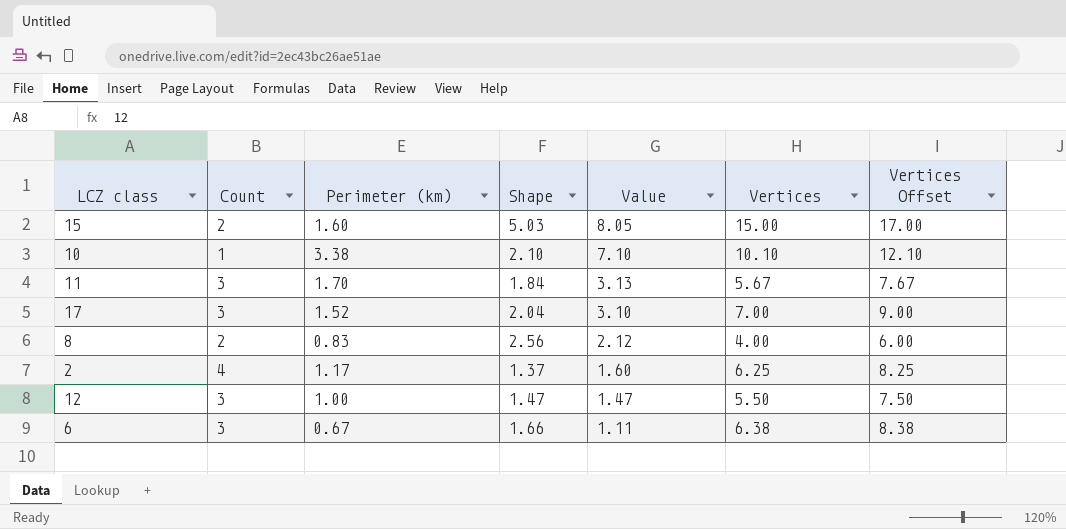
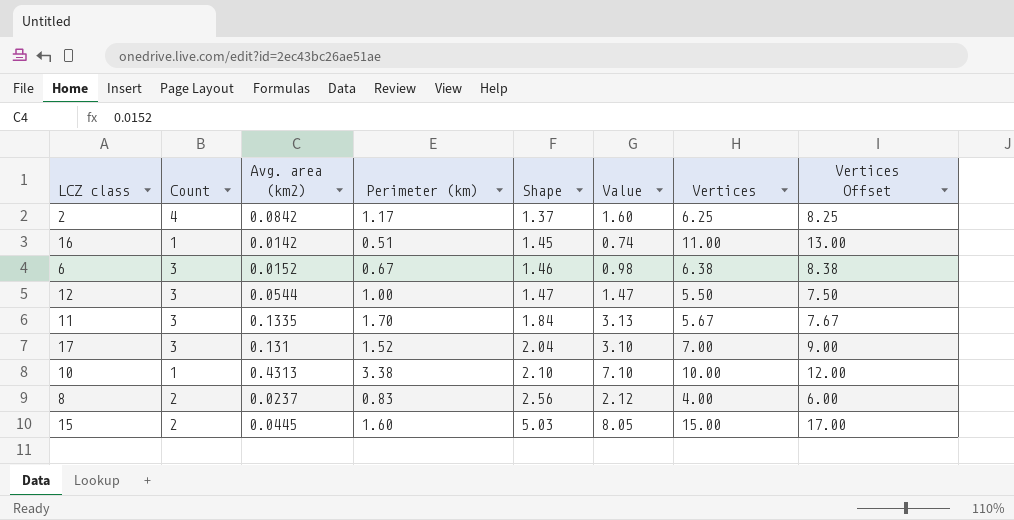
row order: Value descending -> Shape ascending
column Avg. area (km2) | position: none -> 3
row 16: none -> 1 | 0.0142 | 0.51 | 1.45 | 0.74 | 11.00 | 13.00
6 | Shape: 1.66 -> 1.46
6 | Value: 1.11 -> 0.98
10 | Vertices: 10.10 -> 10.00
10 | Vertices Offset: 12.10 -> 12.00

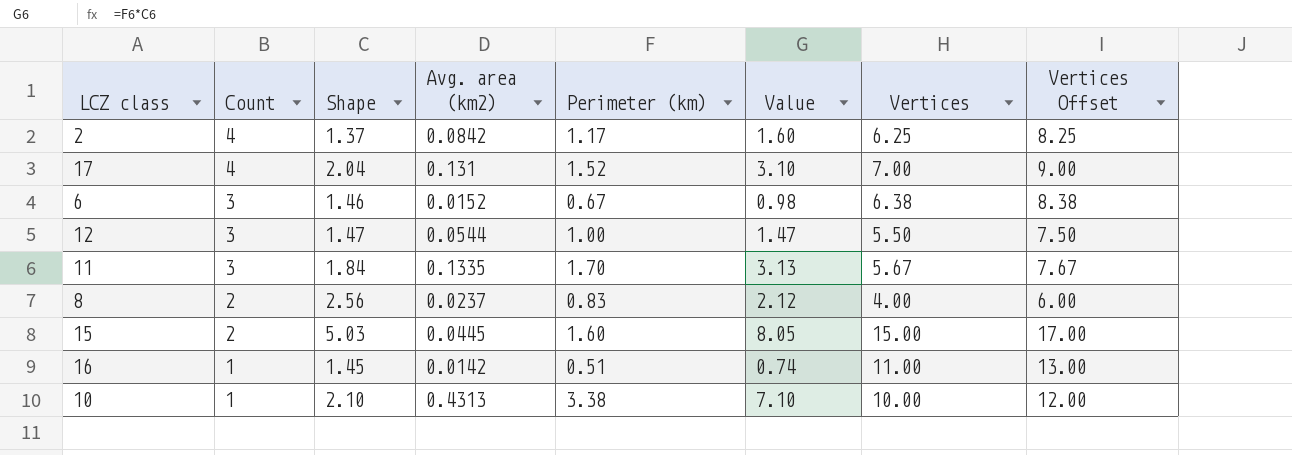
row order: Shape ascending -> Count descending
column Shape | position: 5 -> 3
17 | Count: 3 -> 4

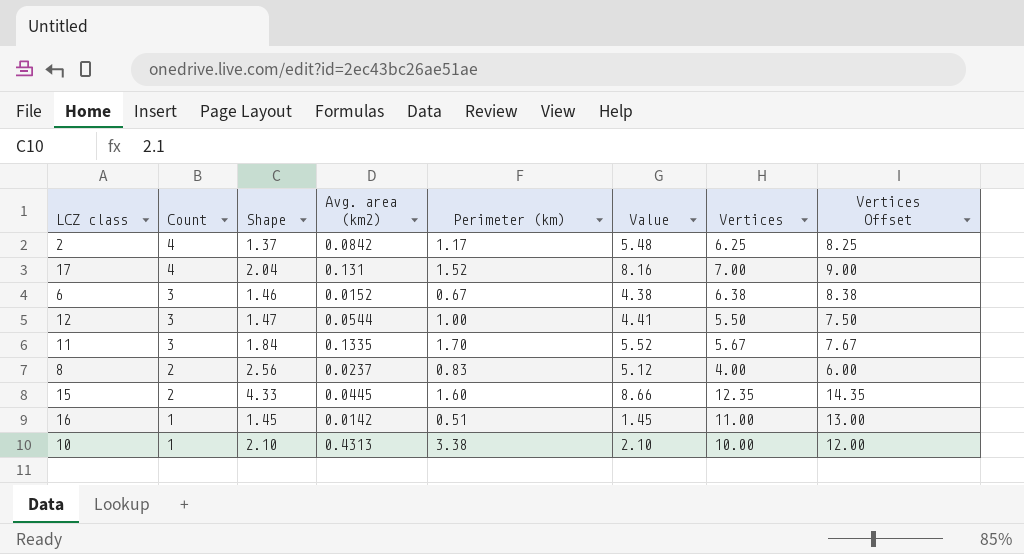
column Value | formula: [Shape] * [Perimeter (km)] -> [Count] * [Shape]
15 | Shape: 5.03 -> 4.33
15 | Vertices: 15.00 -> 12.35
15 | Vertices Offset: 17.00 -> 14.35

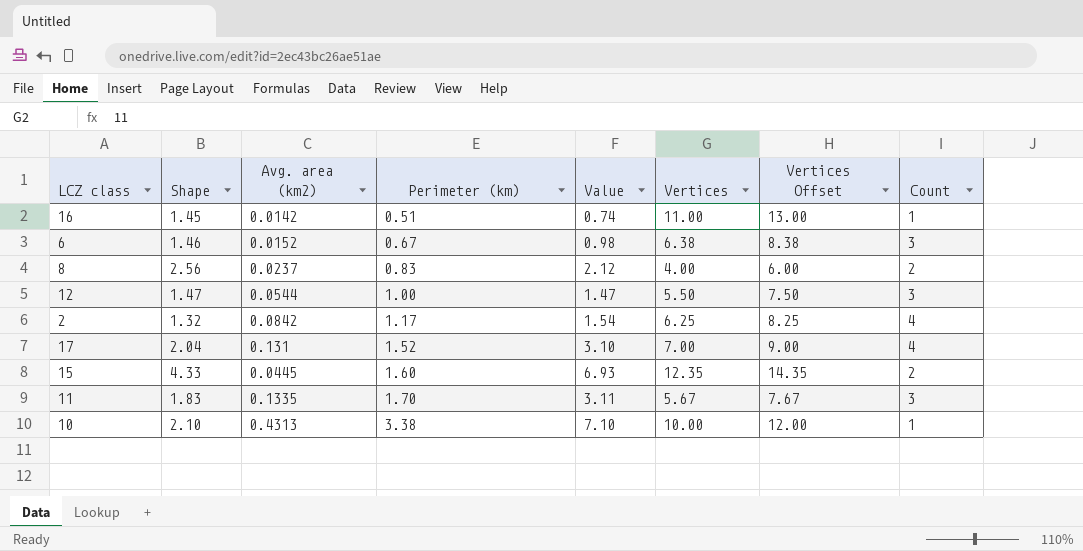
row order: Count descending -> Perimeter (km) ascending
column Value | formula: [Count] * [Shape] -> [Shape] * [Perimeter (km)]
column Count | position: 2 -> 8
2 | Shape: 1.37 -> 1.32
11 | Shape: 1.84 -> 1.83

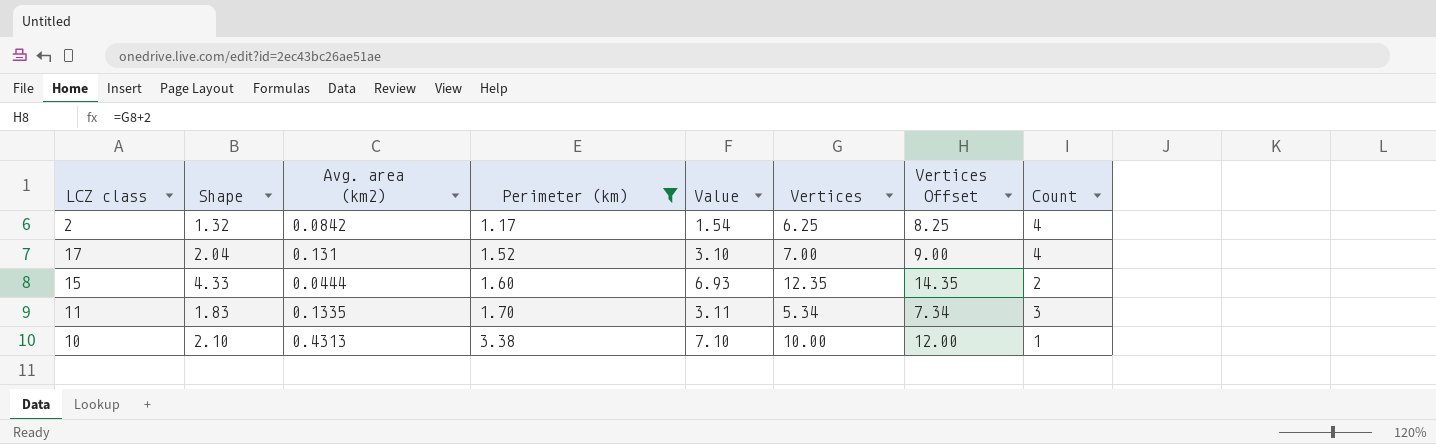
filter: none -> Perimeter (km) >= 1.17
15 | Avg. area (km2): 0.0445 -> 0.0444
11 | Vertices: 5.67 -> 5.34
11 | Vertices Offset: 7.67 -> 7.34

